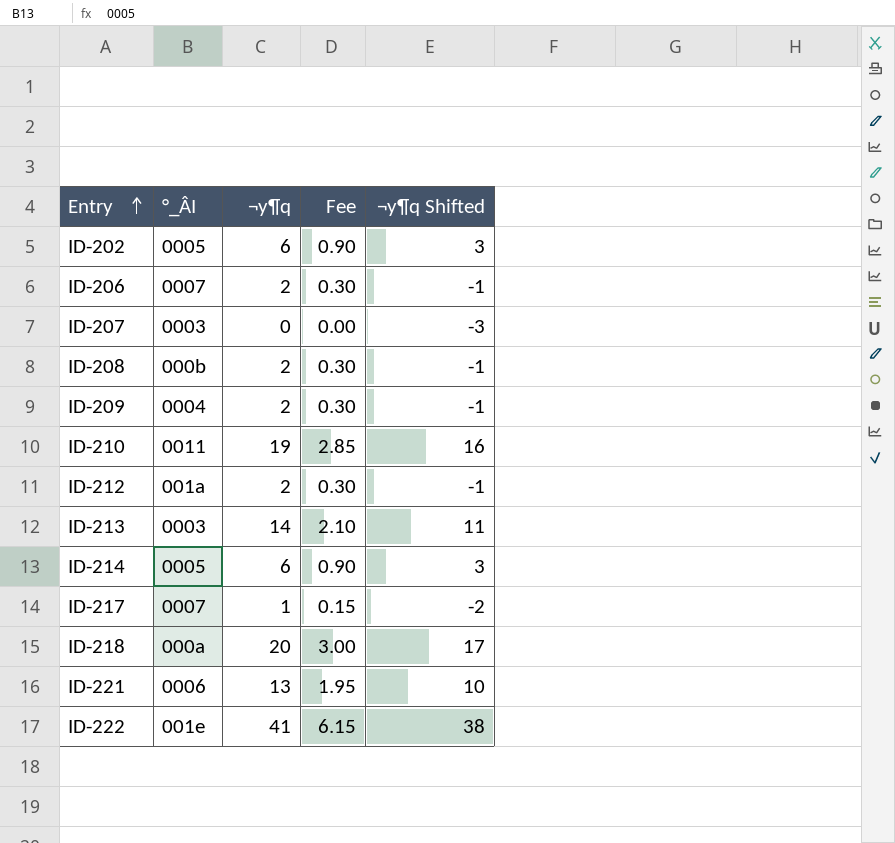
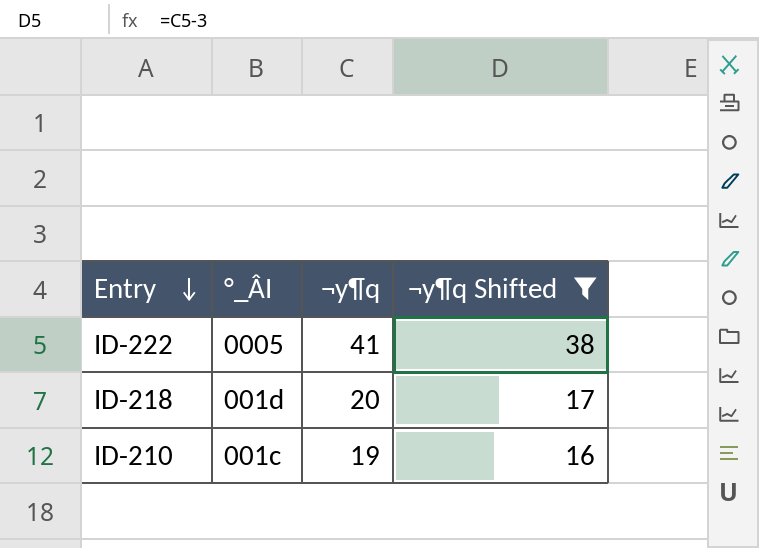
filter: none -> ¬y¶q Shifted >= 16
row order: Entry ascending -> Entry descending
column Fee | formula: [¬y¶q] * 0.15 -> none
ID-222 | °_ÂI: 001e -> 0005
ID-218 | °_ÂI: 000a -> 001d
ID-210 | °_ÂI: 0011 -> 001c

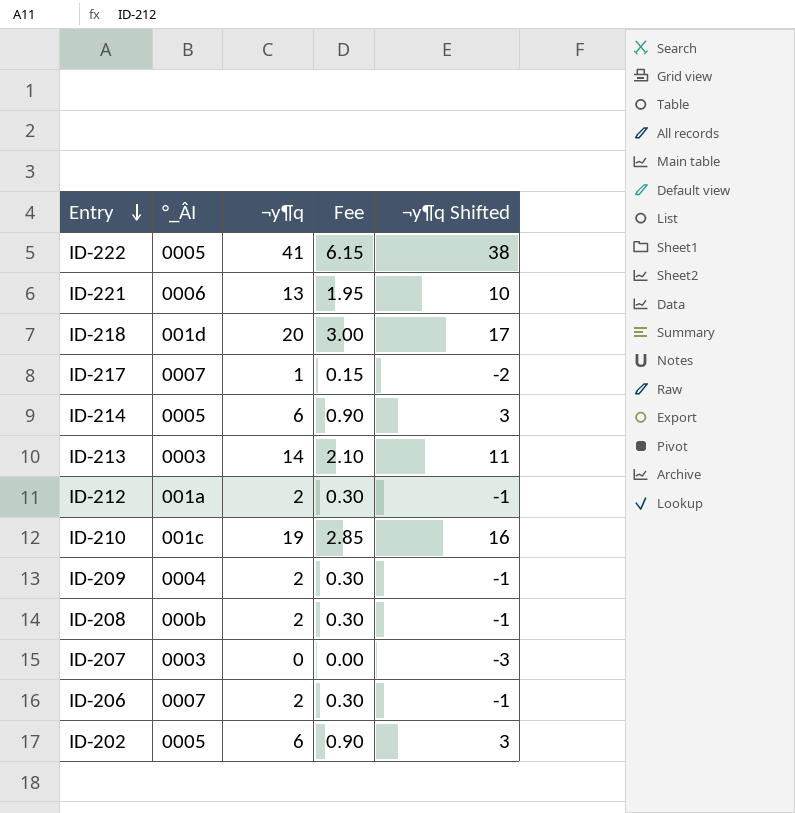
filter: ¬y¶q Shifted >= 16 -> none
column Fee | formula: none -> [¬y¶q] * 0.15

